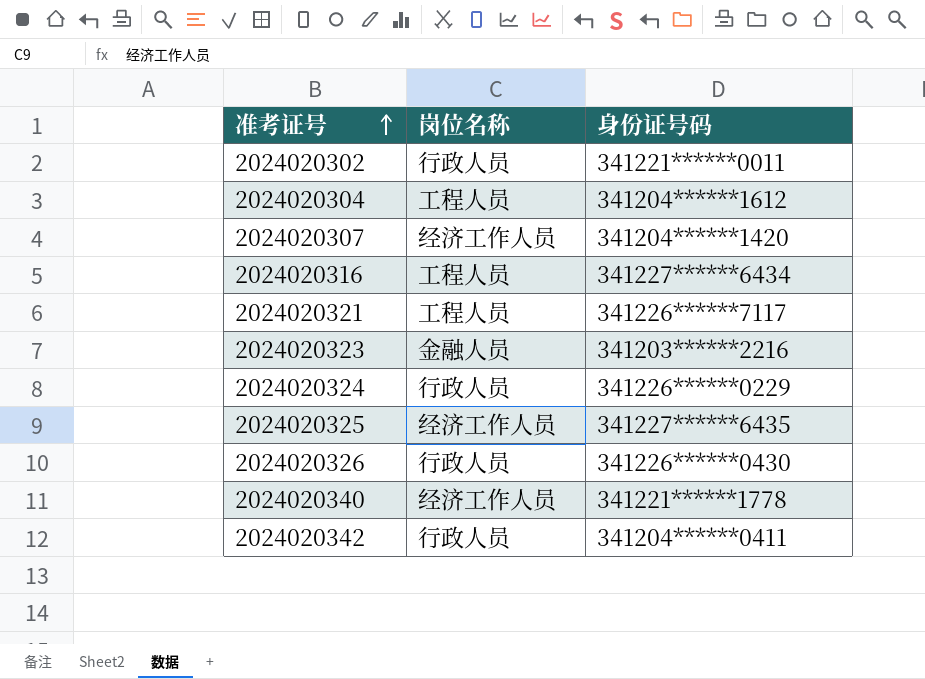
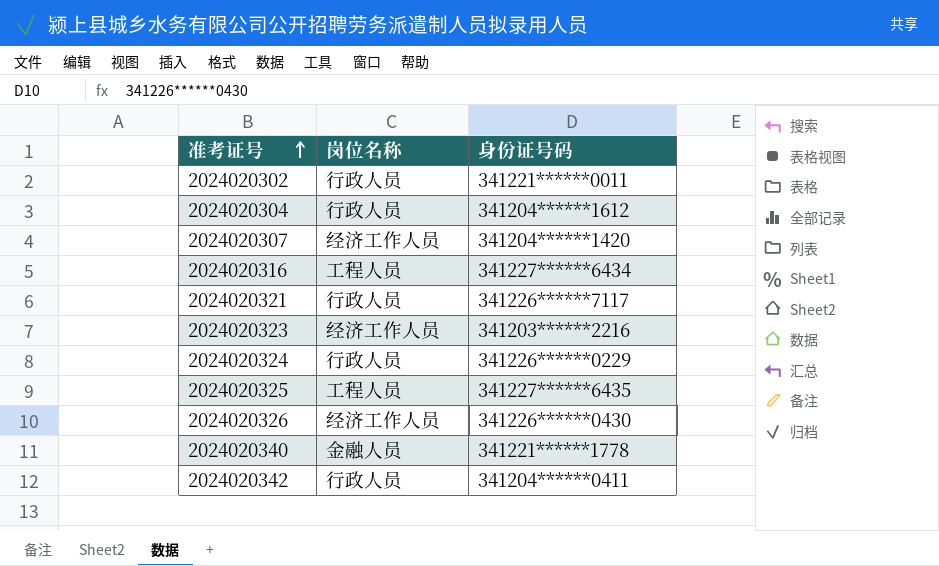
2024020304 | 岗位名称: 工程人员 -> 行政人员
2024020321 | 岗位名称: 工程人员 -> 行政人员
2024020323 | 岗位名称: 金融人员 -> 经济工作人员
2024020325 | 岗位名称: 经济工作人员 -> 工程人员
2024020326 | 岗位名称: 行政人员 -> 经济工作人员
2024020340 | 岗位名称: 经济工作人员 -> 金融人员

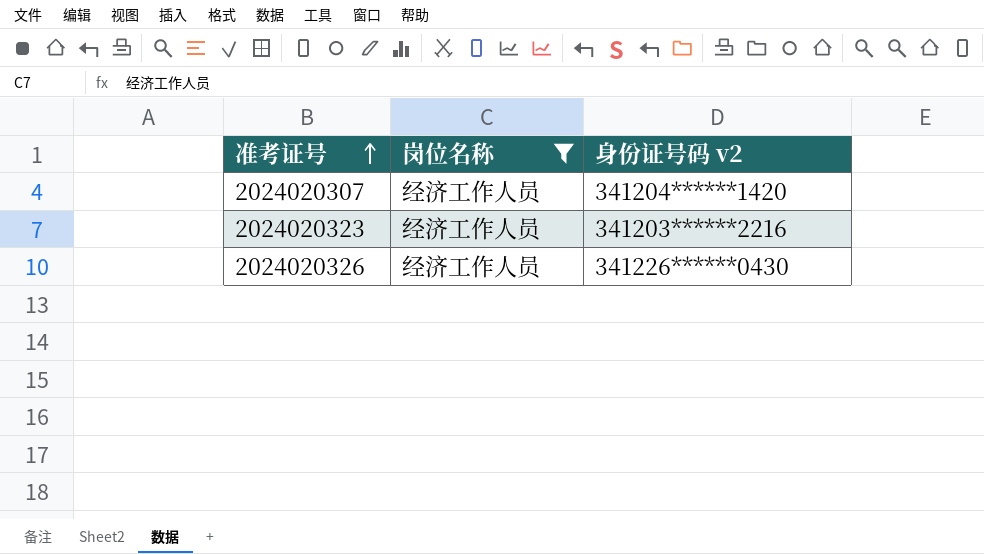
filter: none -> 岗位名称 = 经济工作人员
column name: 身份证号码 -> 身份证号码 v2

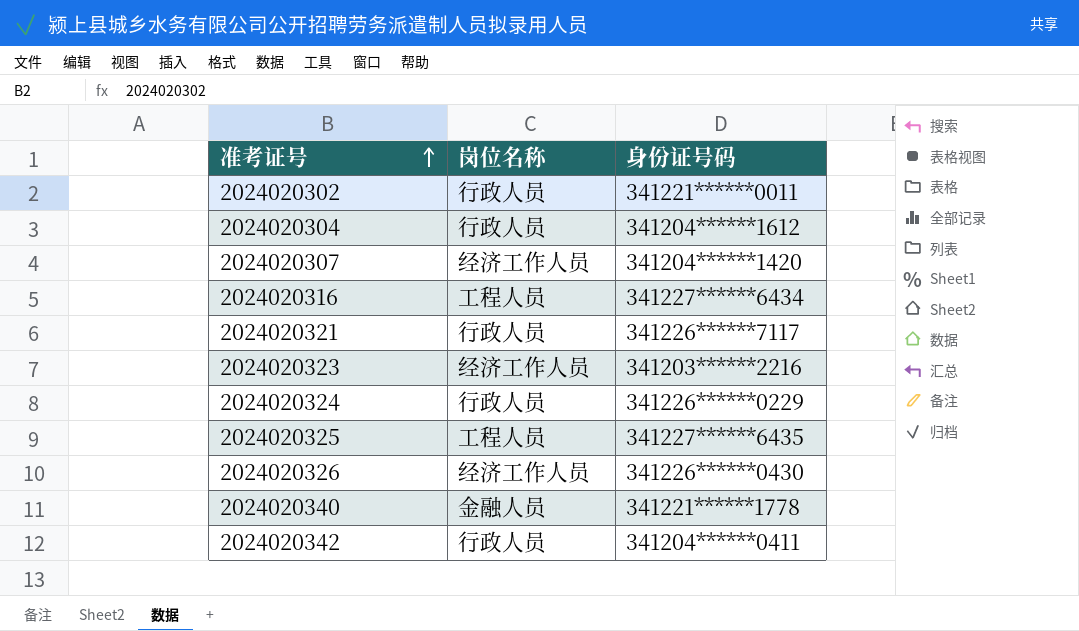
filter: 岗位名称 = 经济工作人员 -> none
column name: 身份证号码 v2 -> 身份证号码

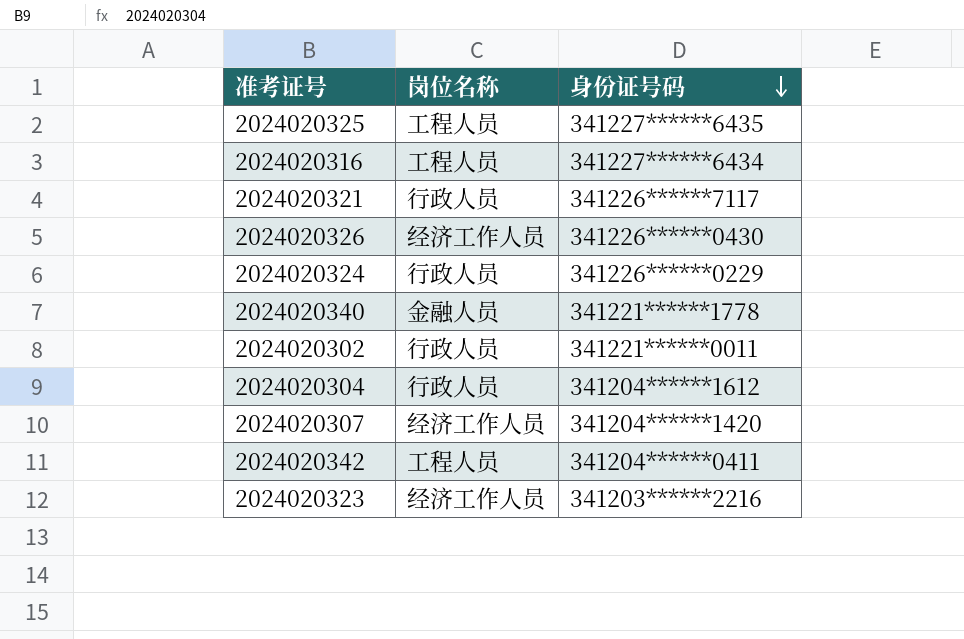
row order: 准考证号 ascending -> 身份证号码 descending
2024020342 | 岗位名称: 行政人员 -> 工程人员

